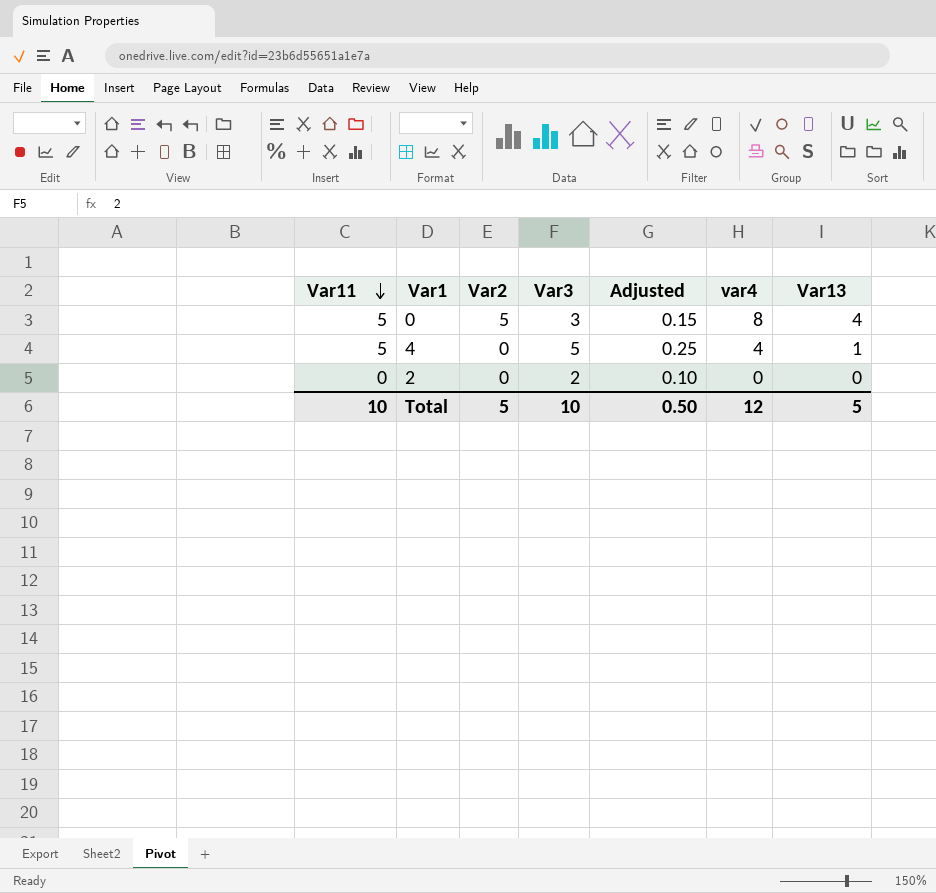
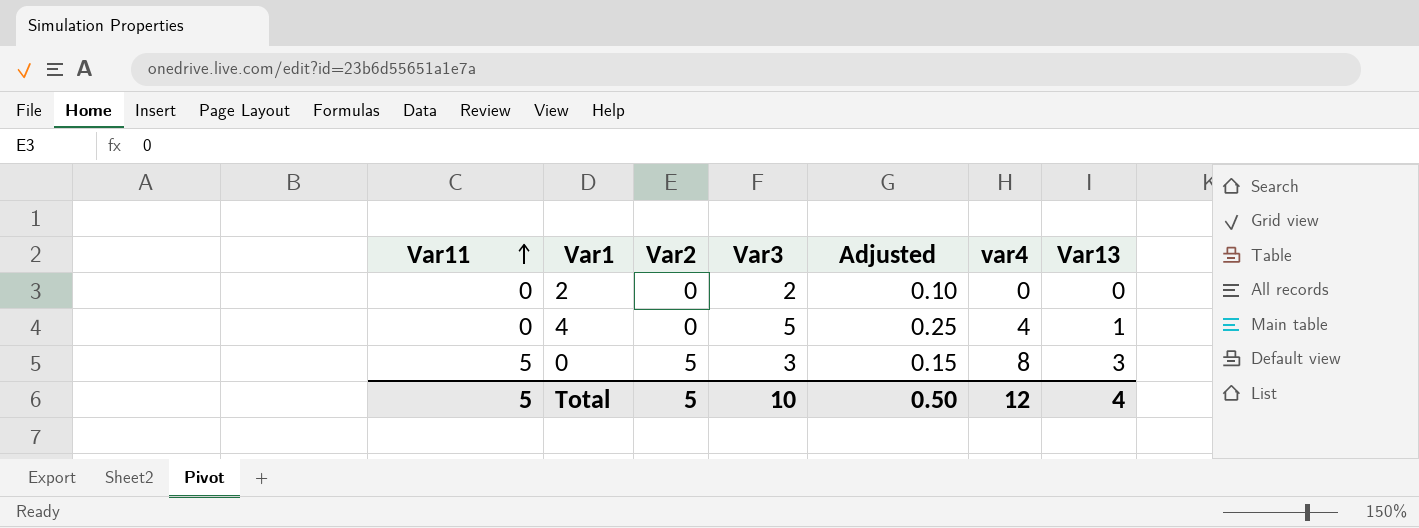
row order: Var11 descending -> Var11 ascending
4 | Var11: 5 -> 0
0 | Var13: 4 -> 3
Total | Var11: 10 -> 5
Total | Var13: 5 -> 4

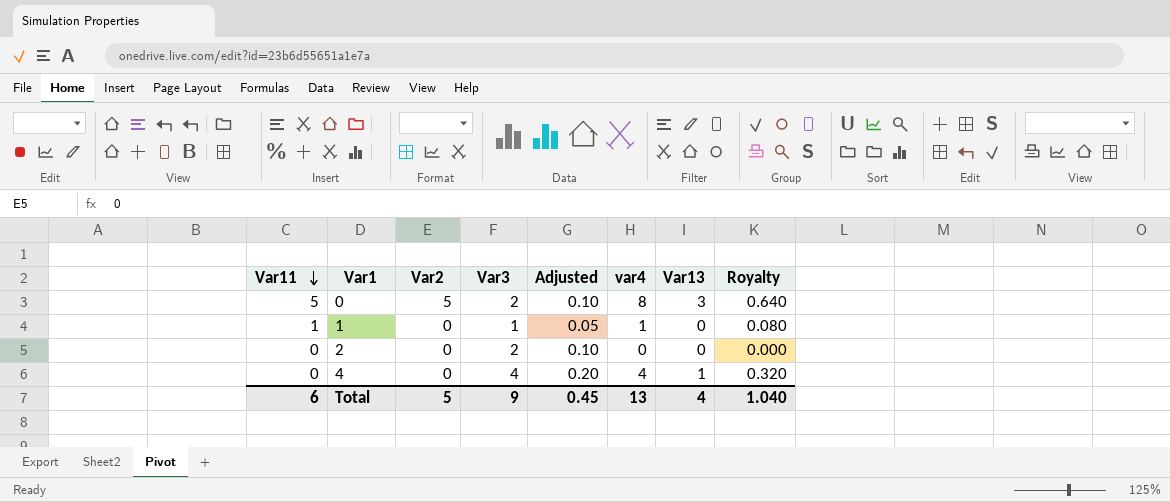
row order: Var11 ascending -> Var11 descending
column Royalty | formula: none -> [var4] * 0.08
0 | Var3: 3 -> 2
0 | Adjusted: 0.15 -> 0.10
row 1: none -> 1 | 0 | 1 | 0.05 | 1 | 0 | 0.080
4 | Var3: 5 -> 4
4 | Adjusted: 0.25 -> 0.20
Total | Var11: 5 -> 6
Total | Var3: 10 -> 9
Total | Adjusted: 0.50 -> 0.45
Total | var4: 12 -> 13

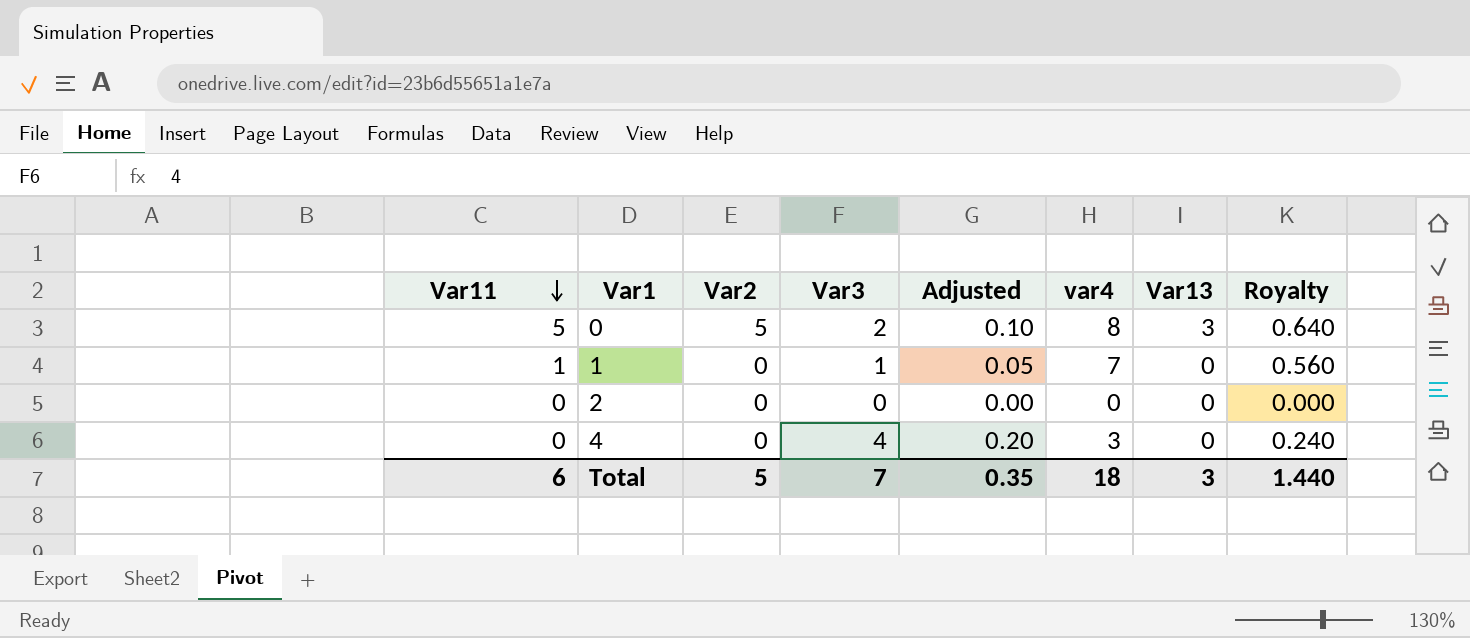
1 | var4: 1 -> 7
1 | Royalty: 0.080 -> 0.560
2 | Var3: 2 -> 0
2 | Adjusted: 0.10 -> 0.00
4 | var4: 4 -> 3
4 | Var13: 1 -> 0
4 | Royalty: 0.320 -> 0.240
Total | Var3: 9 -> 7
Total | Adjusted: 0.45 -> 0.35
Total | var4: 13 -> 18
Total | Var13: 4 -> 3
Total | Royalty: 1.040 -> 1.440

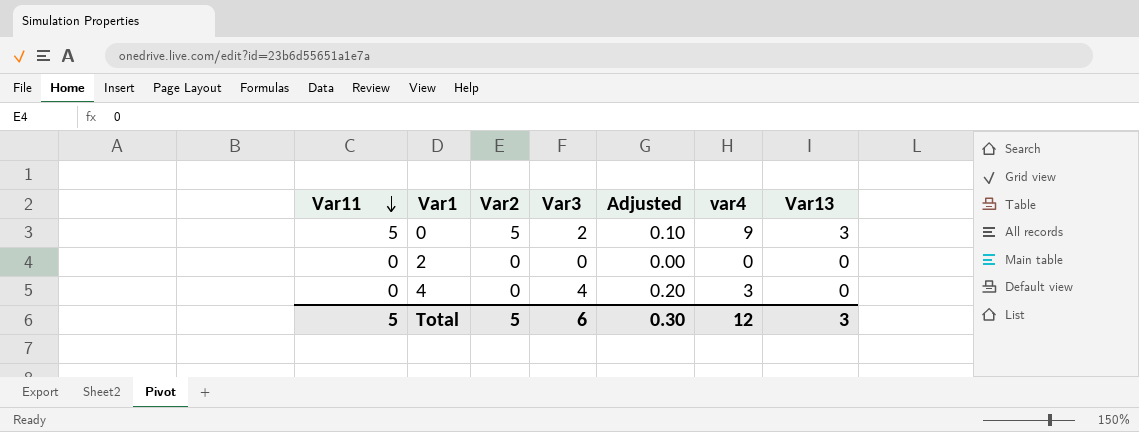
column Royalty | formula: [var4] * 0.08 -> none
row 1: 1 | 0 | 1 | 0.05 | 7 | 0 | 0.560 -> none
0 | var4: 8 -> 9
Total | Var11: 6 -> 5
Total | Var3: 7 -> 6
Total | Adjusted: 0.35 -> 0.30
Total | var4: 18 -> 12

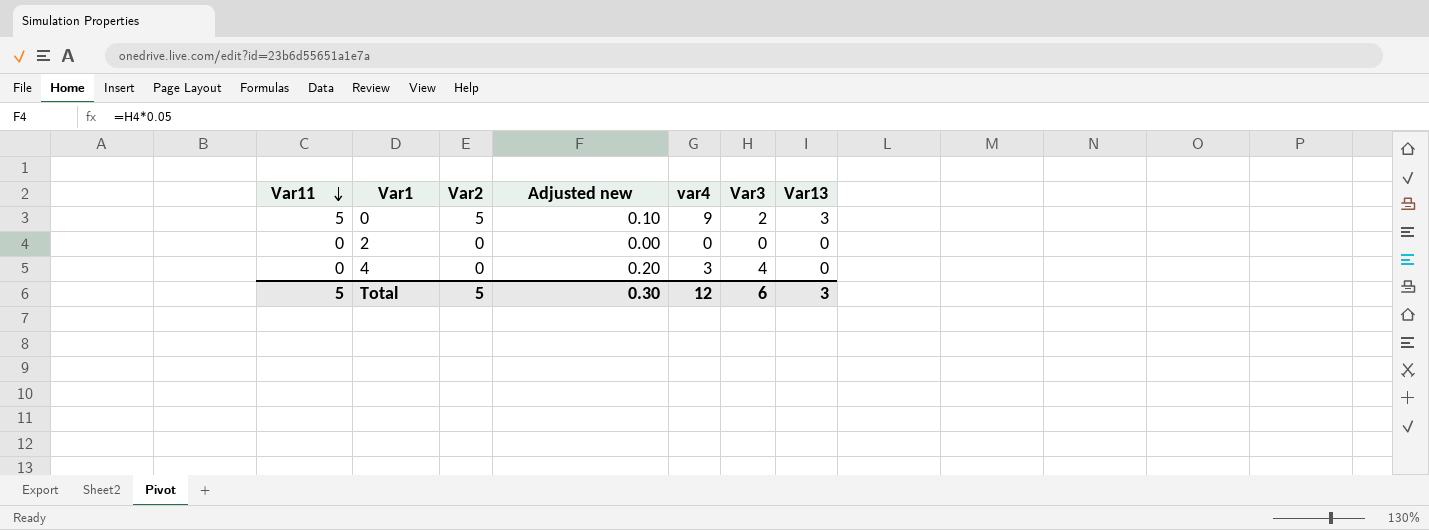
column name: Adjusted -> Adjusted new
column Var3 | position: 4 -> 6

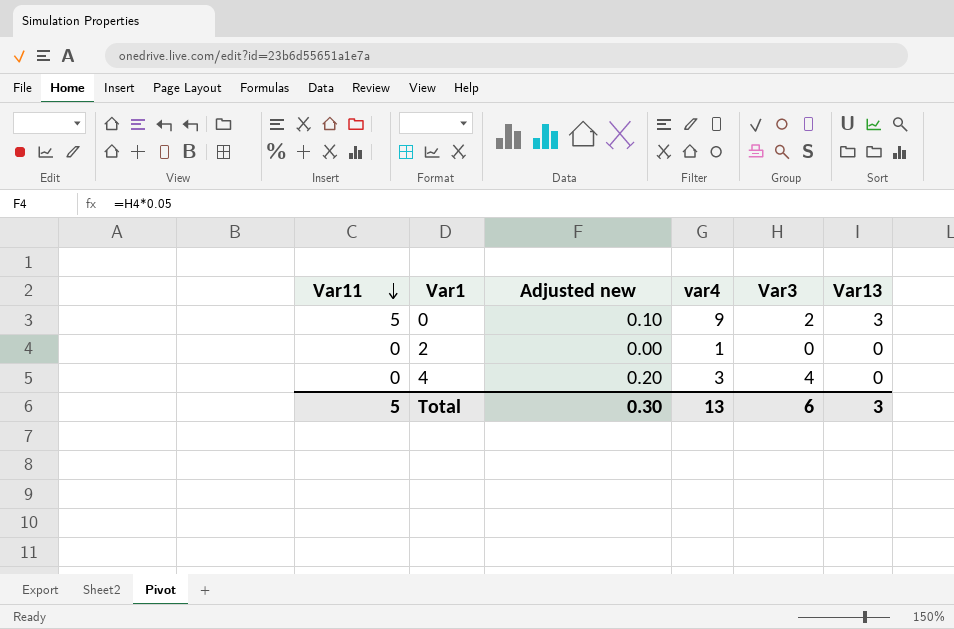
column Var2 | position: 3 -> none
2 | var4: 0 -> 1
Total | var4: 12 -> 13

